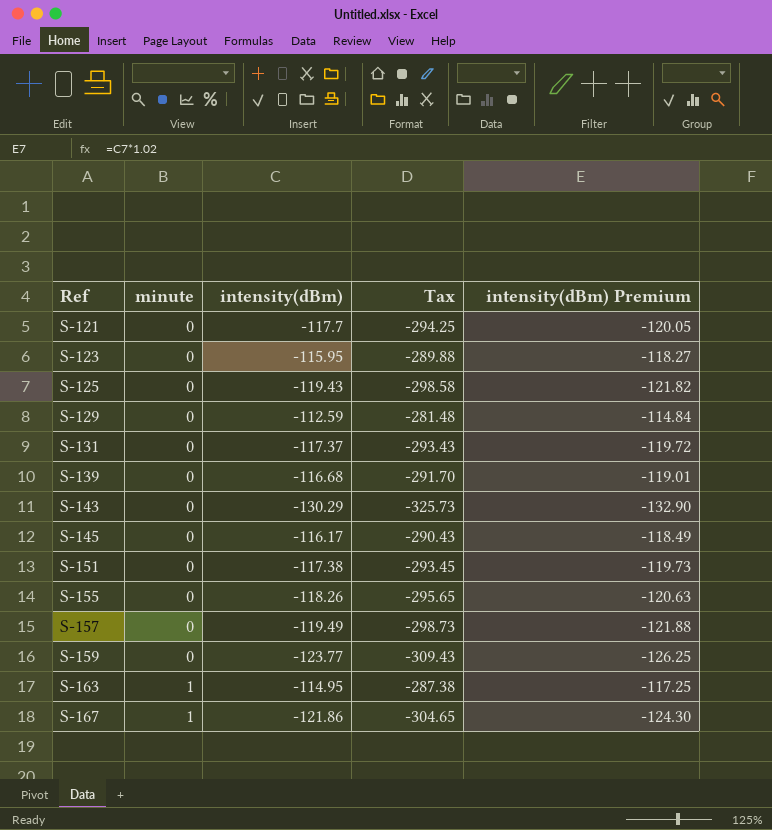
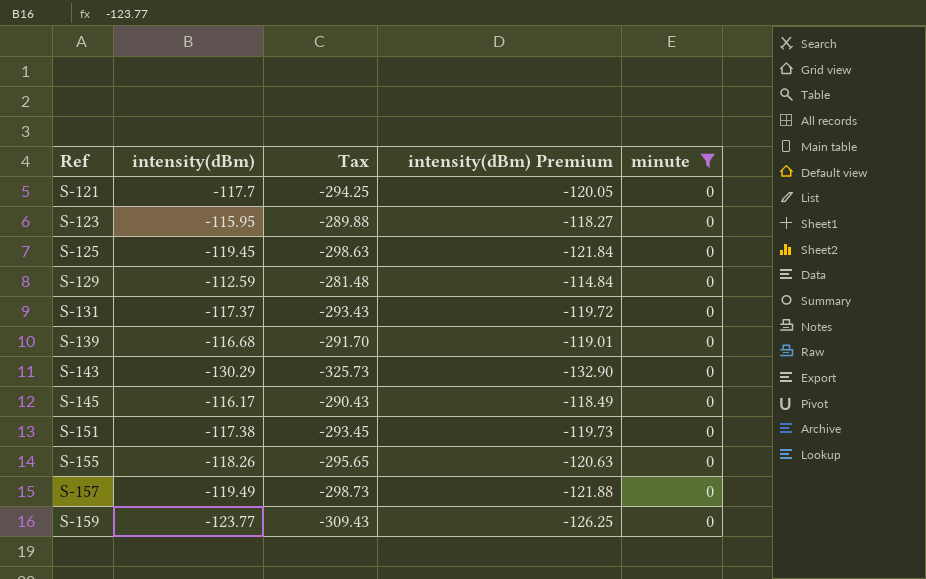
filter: none -> minute = 0
column minute | position: 2 -> 5
S-125 | intensity(dBm): -119.43 -> -119.45
S-125 | Tax: -298.58 -> -298.63
S-125 | intensity(dBm) Premium: -121.82 -> -121.84

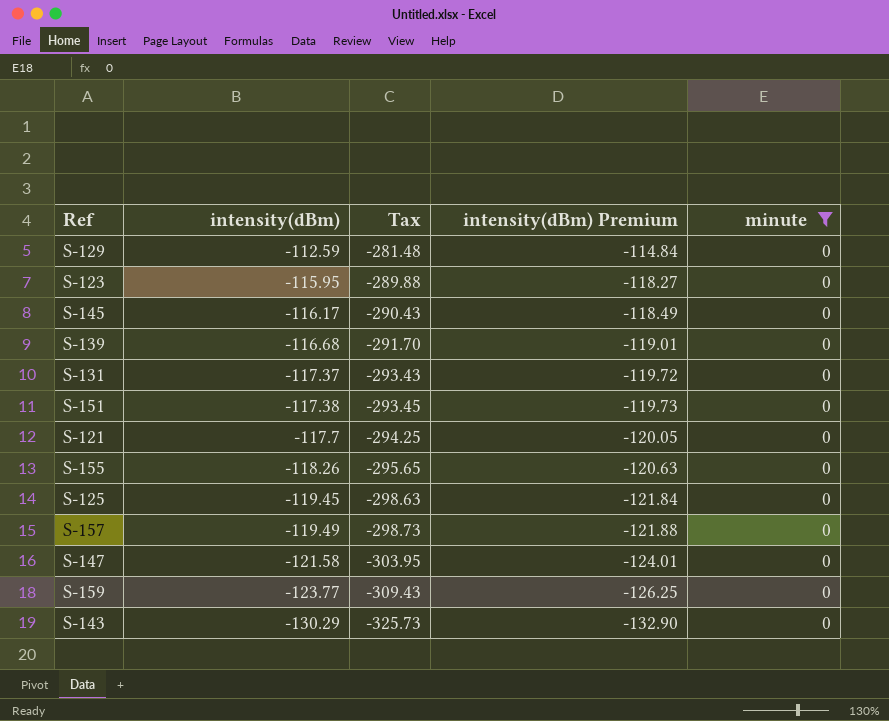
row order: Ref ascending -> intensity(dBm) descending
row S-147: none -> -121.58 | -303.95 | -124.01 | 0

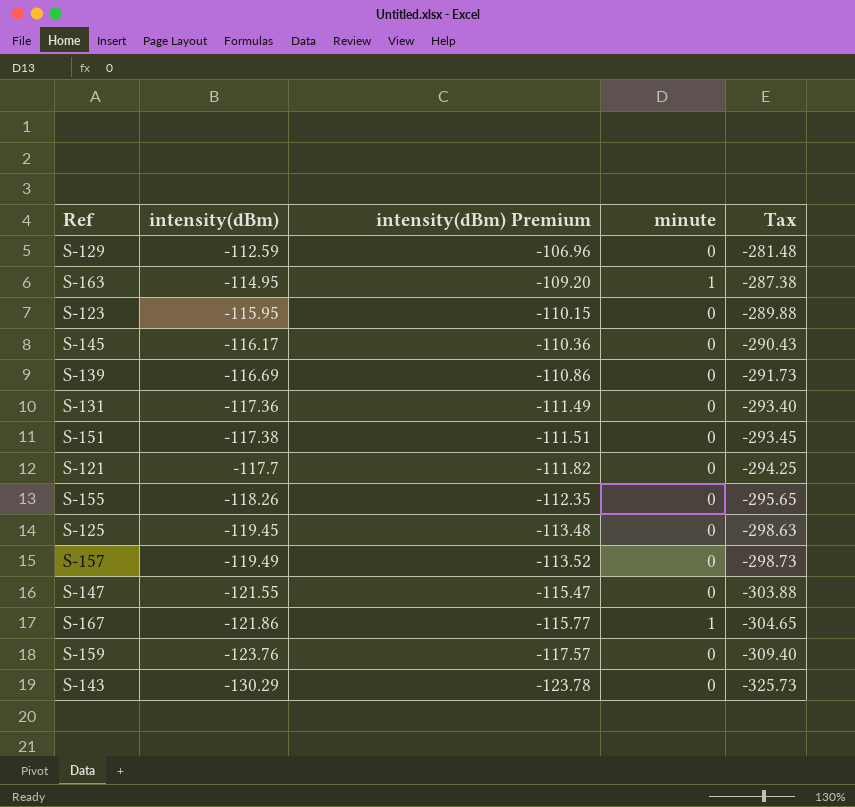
filter: minute = 0 -> none
column intensity(dBm) Premium | formula: [intensity(dBm)] * 1.02 -> [intensity(dBm)] * 0.95
column Tax | position: 3 -> 5
S-139 | intensity(dBm): -116.68 -> -116.69
S-139 | Tax: -291.70 -> -291.73
S-131 | intensity(dBm): -117.37 -> -117.36
S-131 | Tax: -293.43 -> -293.40
S-147 | intensity(dBm): -121.58 -> -121.55
S-147 | Tax: -303.95 -> -303.88
S-159 | intensity(dBm): -123.77 -> -123.76
S-159 | Tax: -309.43 -> -309.40

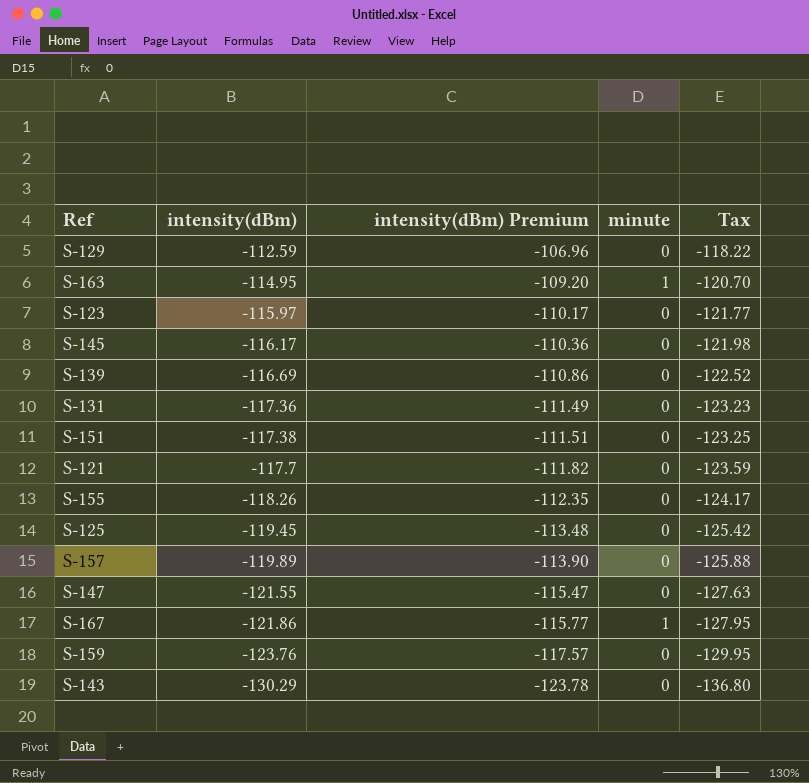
column Tax | formula: [intensity(dBm)] * 2.5 -> [intensity(dBm)] * 1.05
S-123 | intensity(dBm): -115.95 -> -115.97
S-123 | intensity(dBm) Premium: -110.15 -> -110.17
S-157 | intensity(dBm): -119.49 -> -119.89
S-157 | intensity(dBm) Premium: -113.52 -> -113.90

